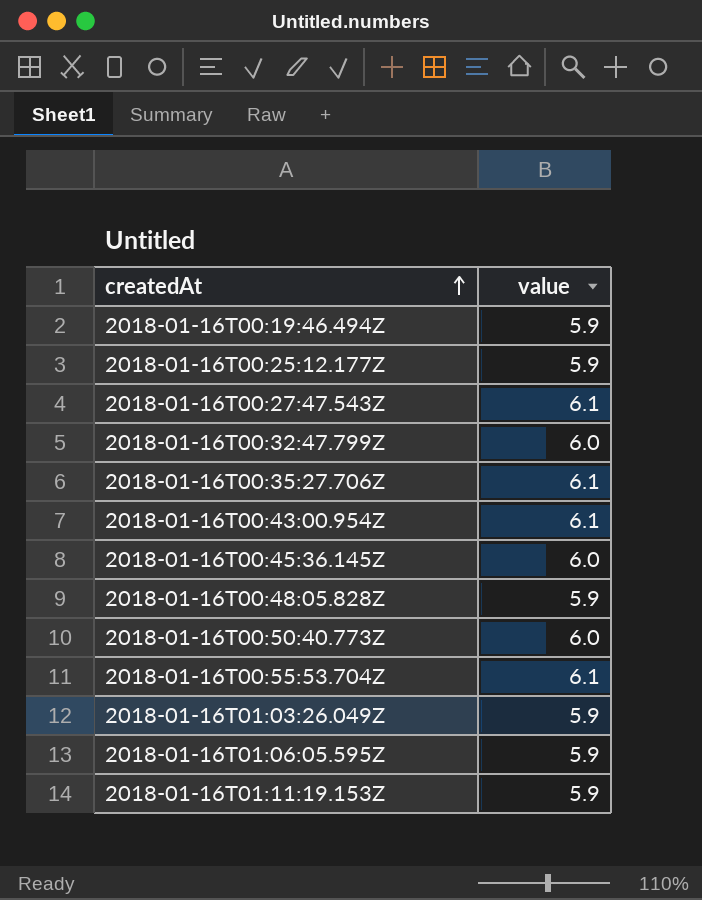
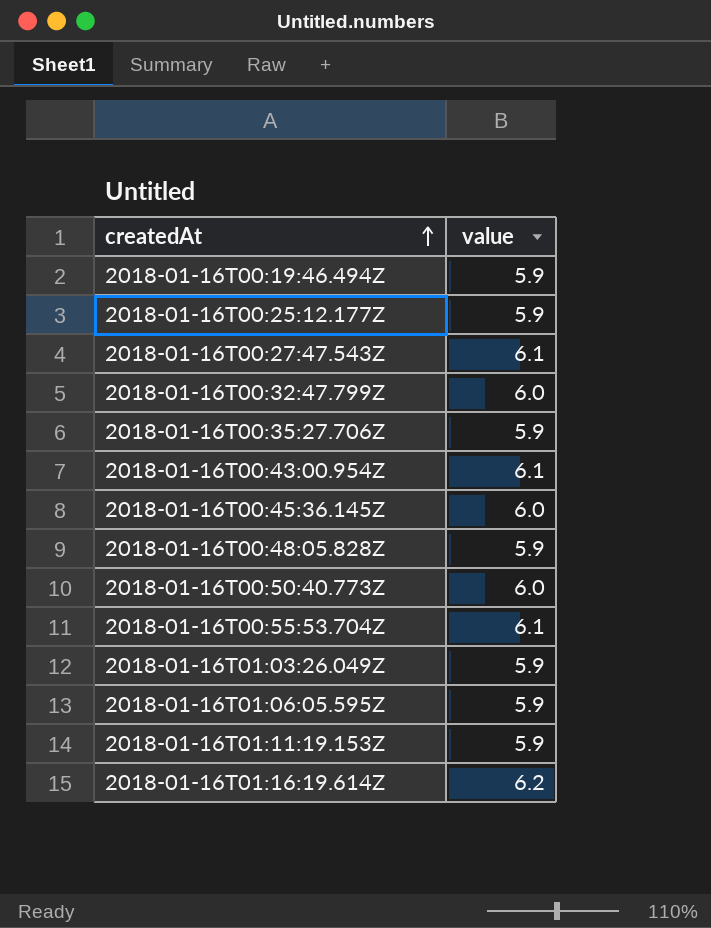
2018-01-16T00:35:27.706Z | value: 6.1 -> 5.9
row 2018-01-16T01:16:19.614Z: none -> 6.2

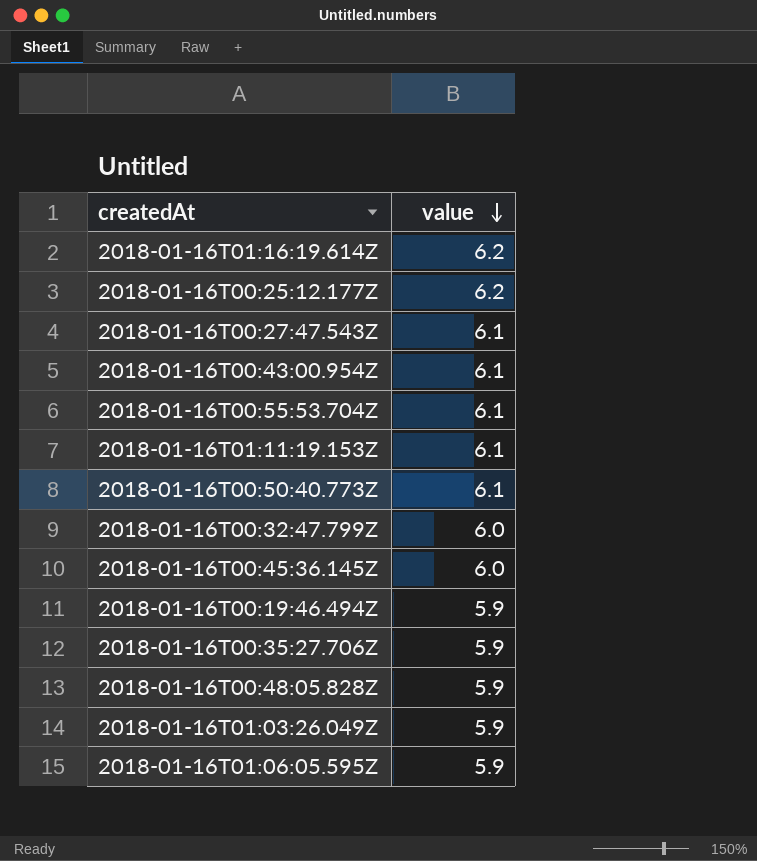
row order: createdAt ascending -> value descending
2018-01-16T00:25:12.177Z | value: 5.9 -> 6.2
2018-01-16T01:11:19.153Z | value: 5.9 -> 6.1
2018-01-16T00:50:40.773Z | value: 6.0 -> 6.1

